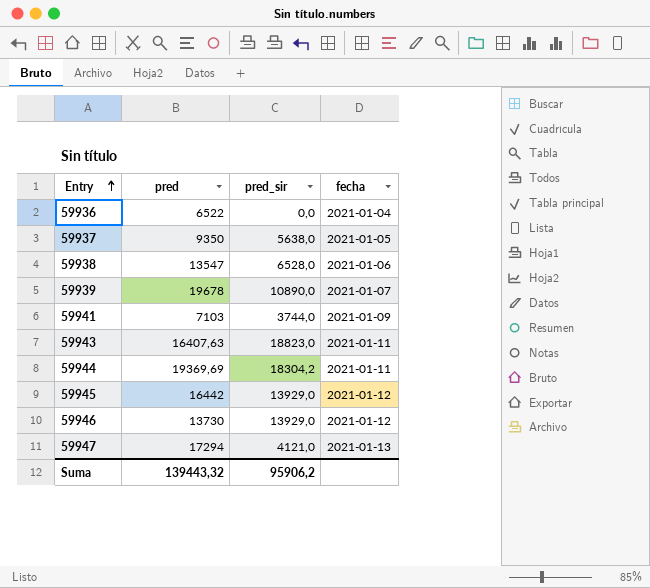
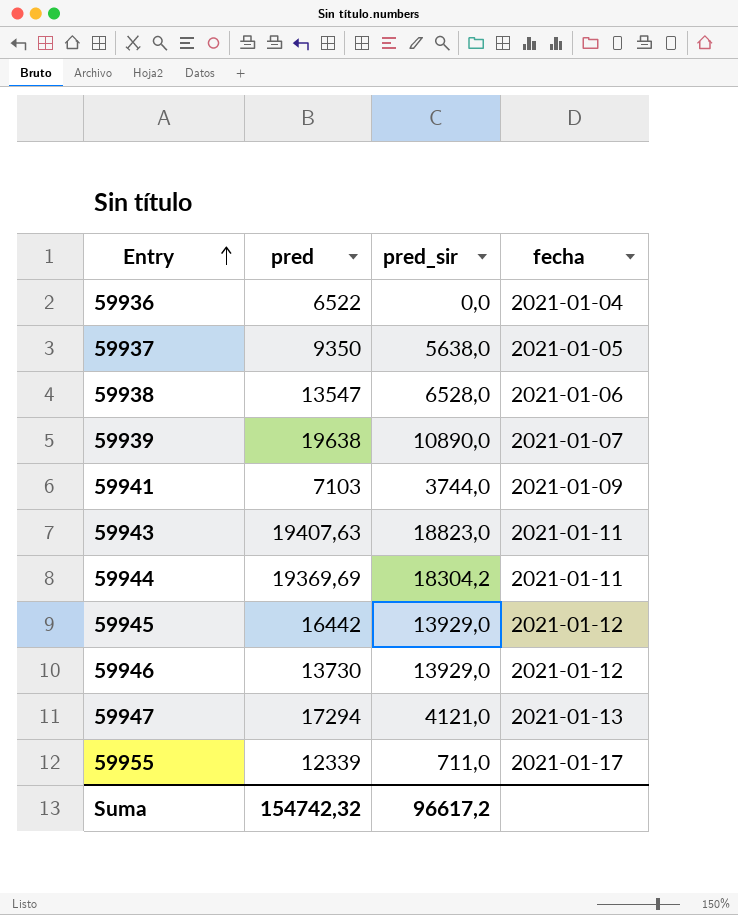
59939 | pred: 19678 -> 19638
59943 | pred: 16407,63 -> 19407,63
row 59955: none -> 12339 | 711,0 | 2021-01-17
Suma | pred: 139443,32 -> 154742,32
Suma | pred_sir: 95906,2 -> 96617,2

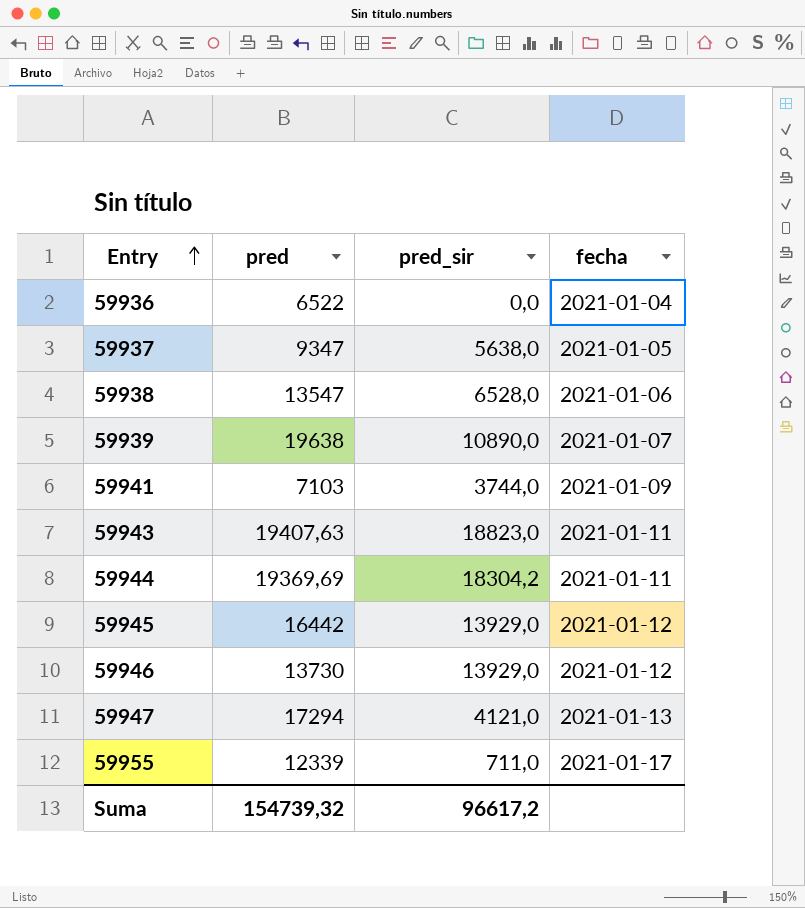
59937 | pred: 9350 -> 9347
Suma | pred: 154742,32 -> 154739,32

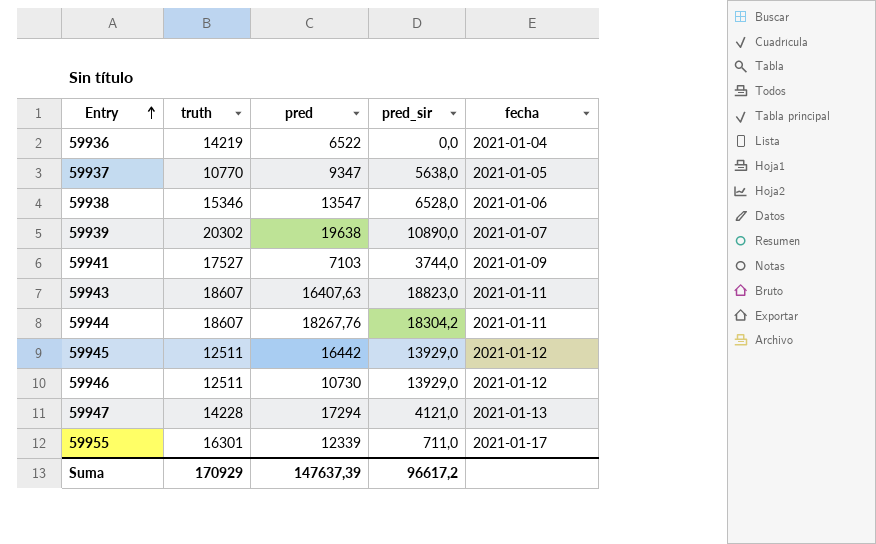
column truth | position: none -> 2
59943 | pred: 19407,63 -> 16407,63
59944 | pred: 19369,69 -> 18267,76
59946 | pred: 13730 -> 10730
Suma | pred: 154739,32 -> 147637,39

